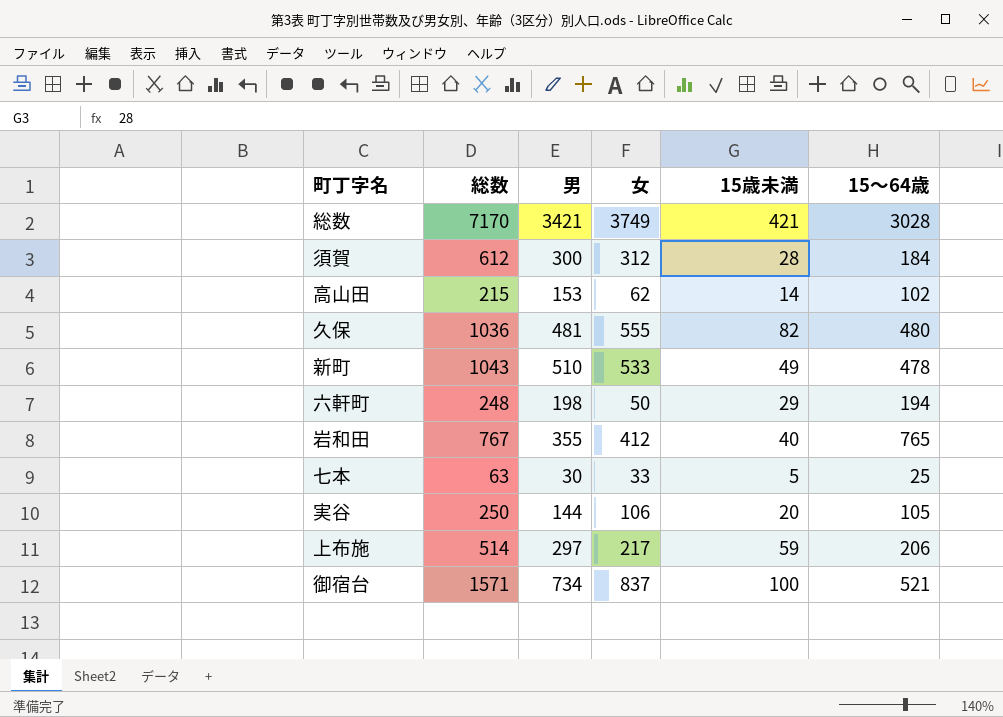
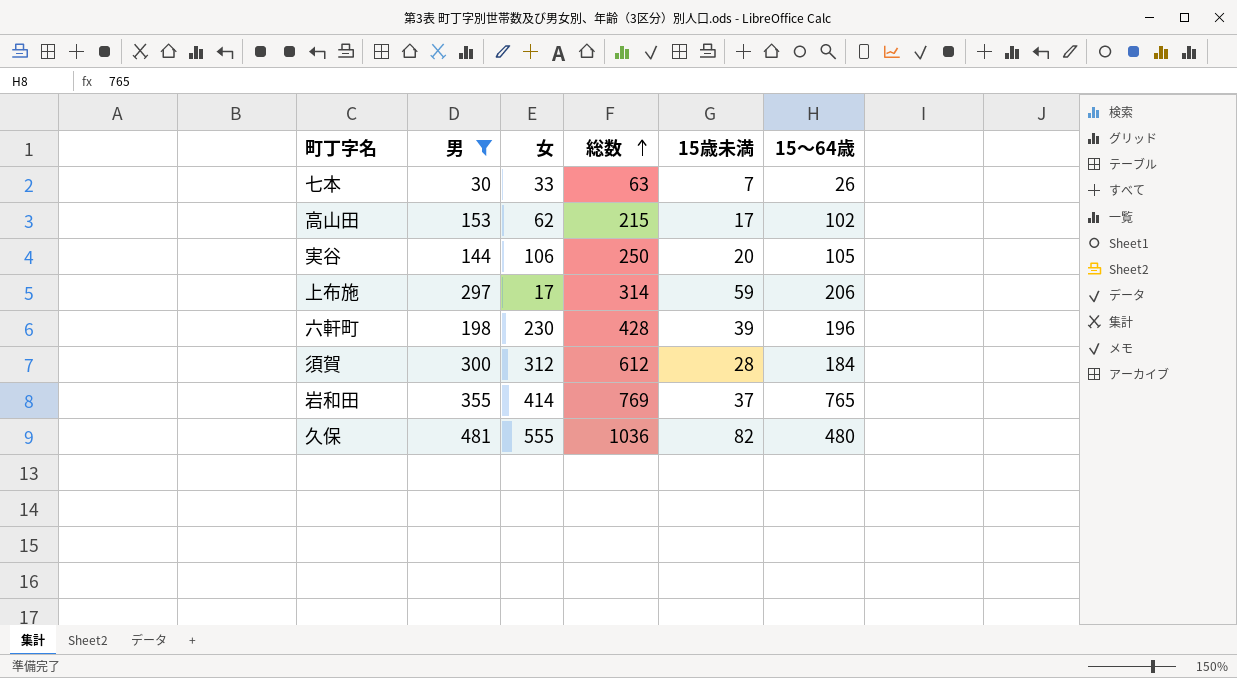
filter: none -> 男 <= 481
row order: none -> 総数 ascending
column 総数 | position: 2 -> 4
七本 | 15歳未満: 5 -> 7
七本 | 15～64歳: 25 -> 26
高山田 | 15歳未満: 14 -> 17
上布施 | 女: 217 -> 17
上布施 | 総数: 514 -> 314
六軒町 | 女: 50 -> 230
六軒町 | 総数: 248 -> 428
六軒町 | 15歳未満: 29 -> 39
六軒町 | 15～64歳: 194 -> 196
岩和田 | 女: 412 -> 414
岩和田 | 総数: 767 -> 769
岩和田 | 15歳未満: 40 -> 37

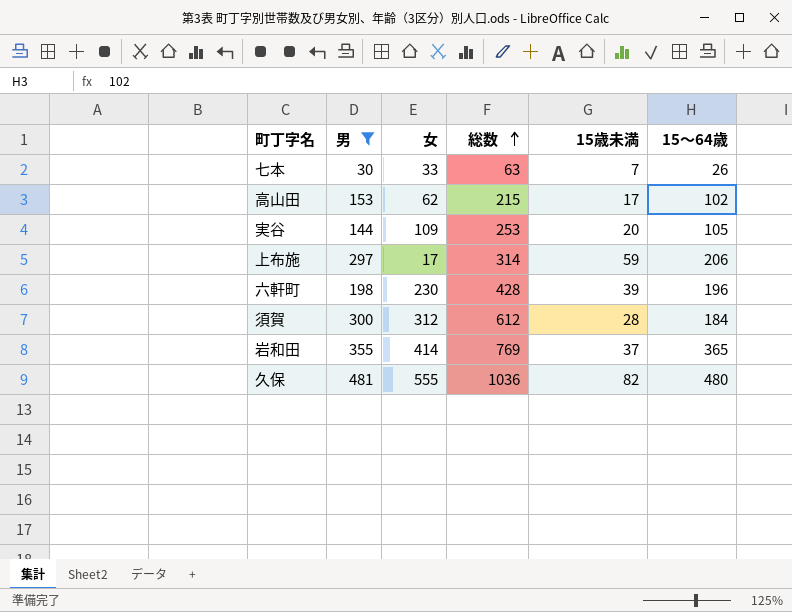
実谷 | 女: 106 -> 109
実谷 | 総数: 250 -> 253
岩和田 | 15～64歳: 765 -> 365

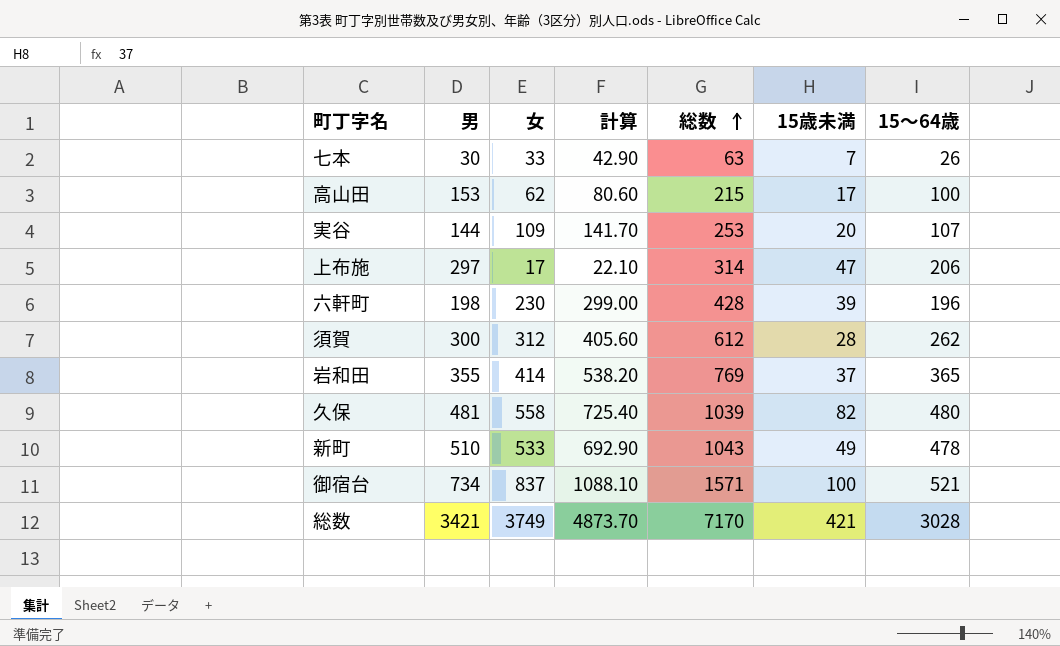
filter: 男 <= 481 -> none
column 計算 | formula: none -> [女] * 1.3
高山田 | 15～64歳: 102 -> 100
実谷 | 15～64歳: 105 -> 107
上布施 | 15歳未満: 59 -> 47
須賀 | 15～64歳: 184 -> 262
久保 | 女: 555 -> 558
久保 | 総数: 1036 -> 1039

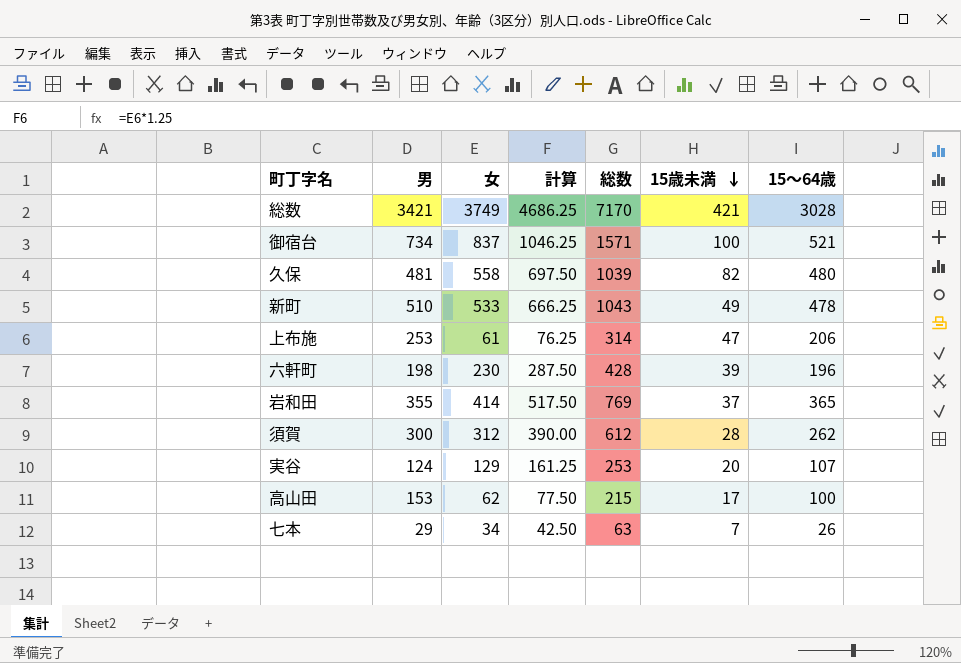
row order: 総数 ascending -> 15歳未満 descending
column 計算 | formula: [女] * 1.3 -> [女] * 1.25
上布施 | 男: 297 -> 253
上布施 | 女: 17 -> 61
実谷 | 男: 144 -> 124
実谷 | 女: 109 -> 129
七本 | 男: 30 -> 29
七本 | 女: 33 -> 34

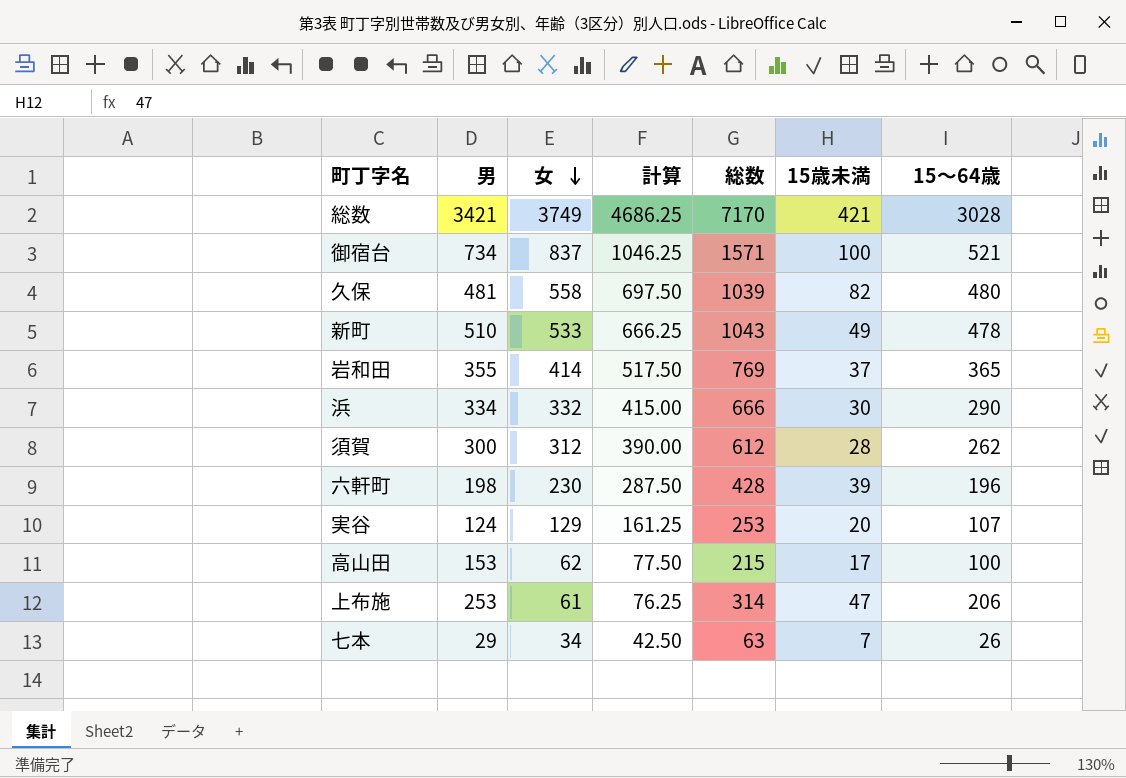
row order: 15歳未満 descending -> 女 descending
row 浜: none -> 334 | 332 | 415.00 | 666 | 30 | 290

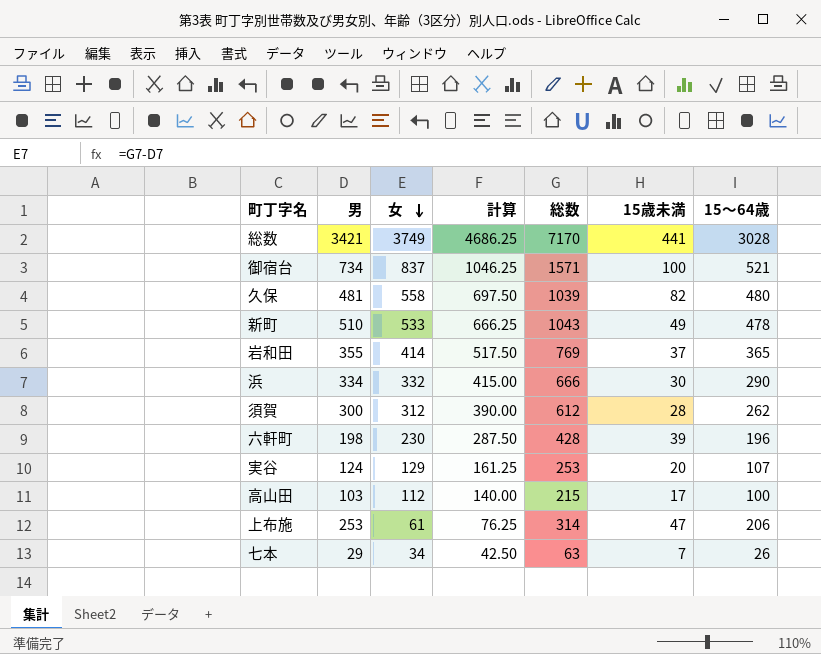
総数 | 15歳未満: 421 -> 441
高山田 | 男: 153 -> 103
高山田 | 女: 62 -> 112
高山田 | 計算: 77.50 -> 140.00

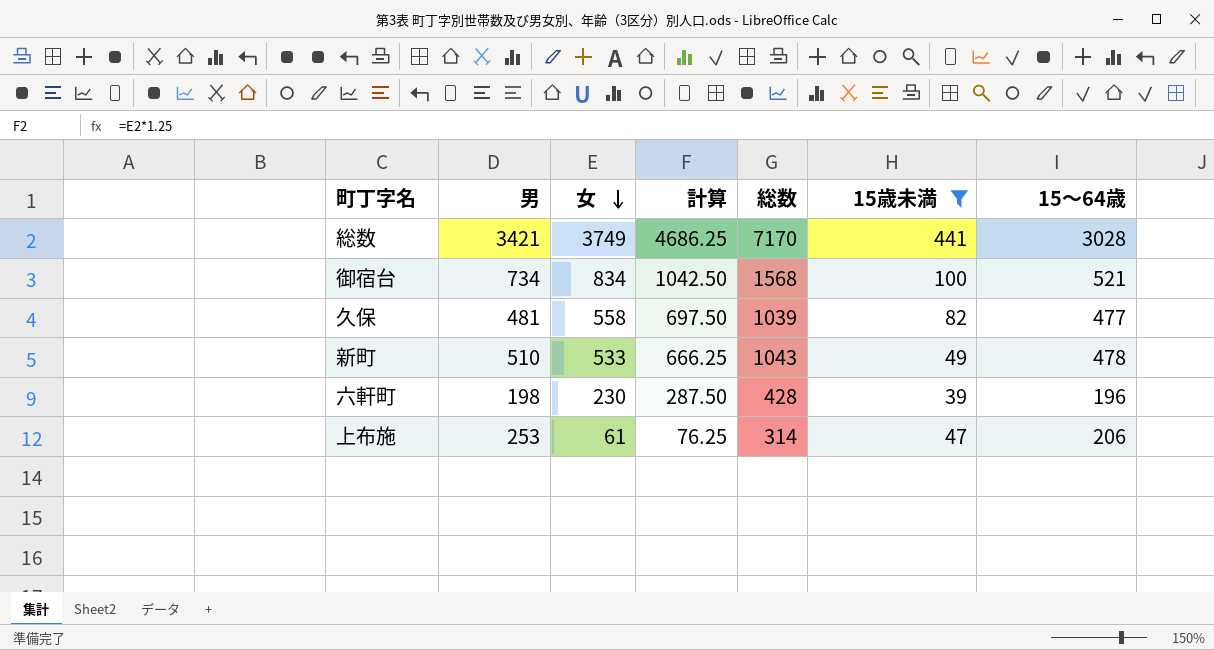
filter: none -> 15歳未満 >= 39
御宿台 | 女: 837 -> 834
御宿台 | 計算: 1046.25 -> 1042.50
御宿台 | 総数: 1571 -> 1568
久保 | 15～64歳: 480 -> 477

